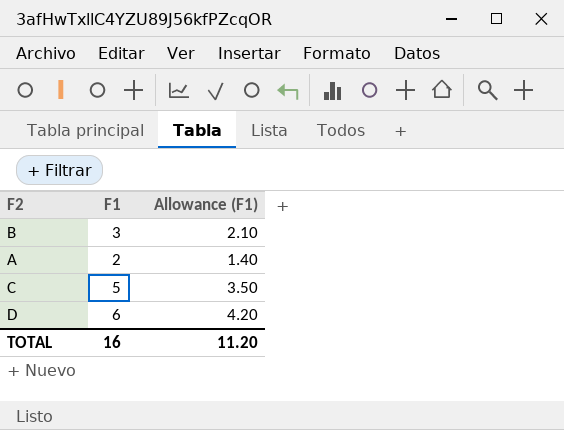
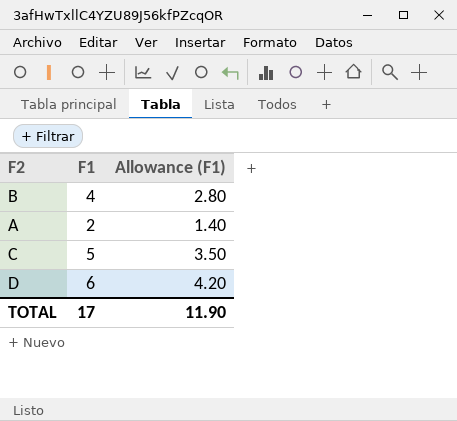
B | F1: 3 -> 4
B | Allowance (F1): 2.10 -> 2.80
TOTAL | F1: 16 -> 17
TOTAL | Allowance (F1): 11.20 -> 11.90

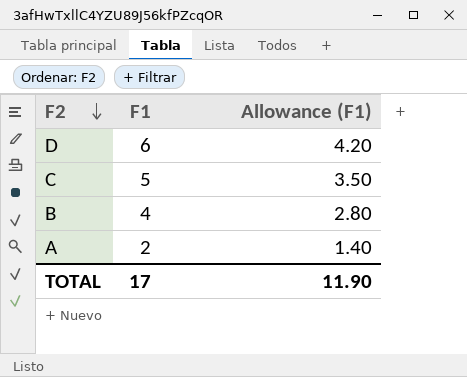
row order: none -> F2 descending

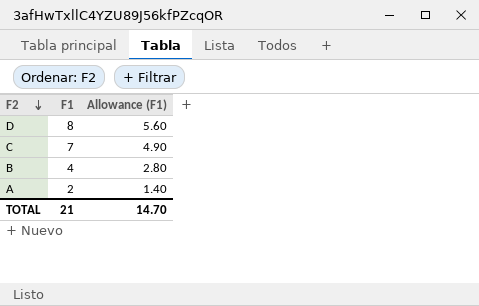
D | F1: 6 -> 8
D | Allowance (F1): 4.20 -> 5.60
C | F1: 5 -> 7
C | Allowance (F1): 3.50 -> 4.90
TOTAL | F1: 17 -> 21
TOTAL | Allowance (F1): 11.90 -> 14.70

